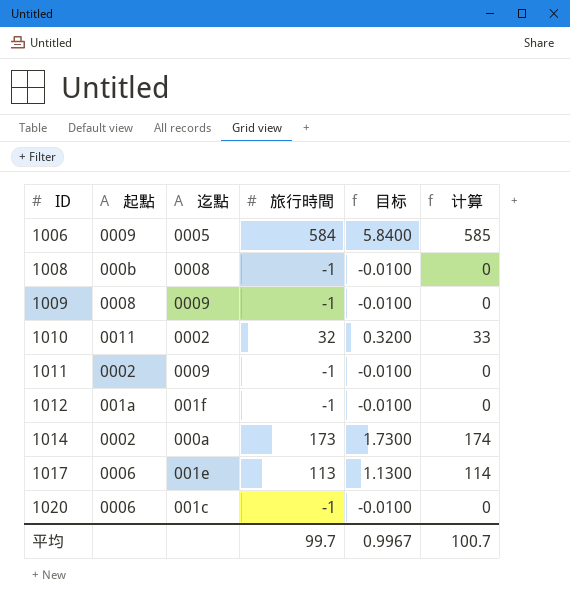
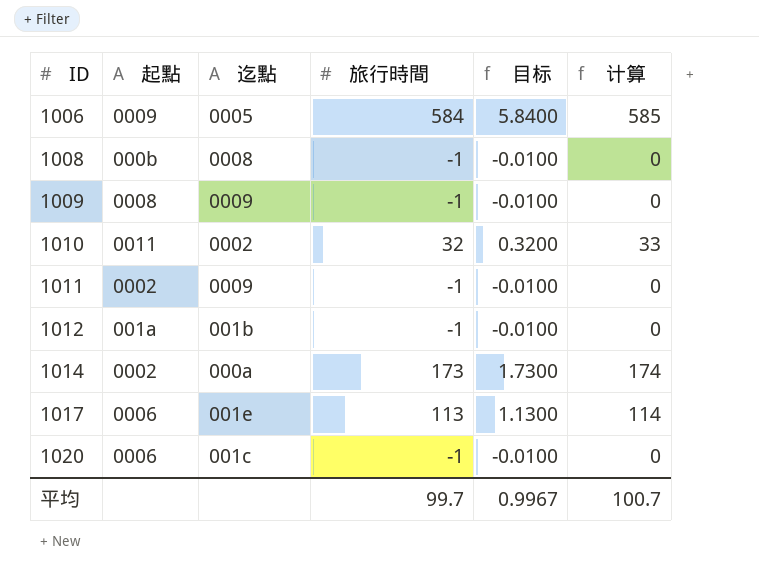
1012 | 迄點: 001f -> 001b

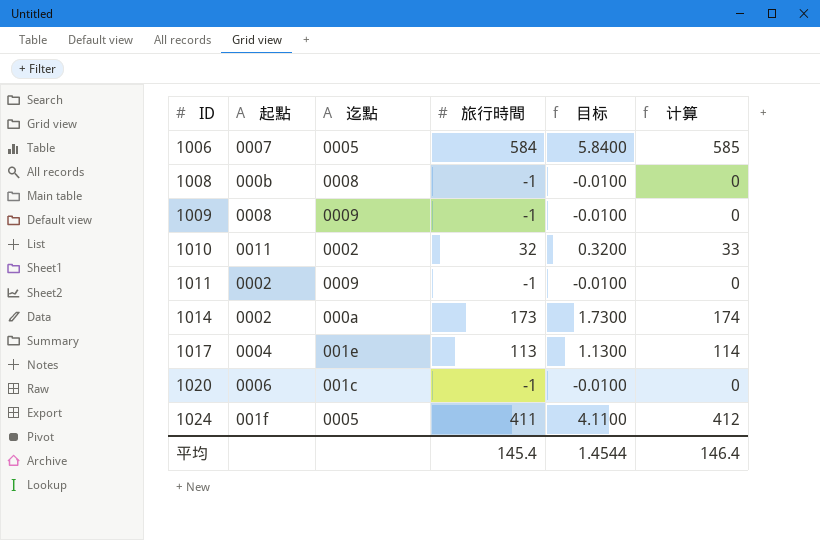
row 1012: 001a | 001b | -1 | -0.0100 | 0 -> none
1006 | 起點: 0009 -> 0007
1017 | 起點: 0006 -> 0004
row 1024: none -> 001f | 0005 | 411 | 4.1100 | 412
平均 | 旅行時間: 99.7 -> 145.4
平均 | 目标: 0.9967 -> 1.4544
平均 | 计算: 100.7 -> 146.4

